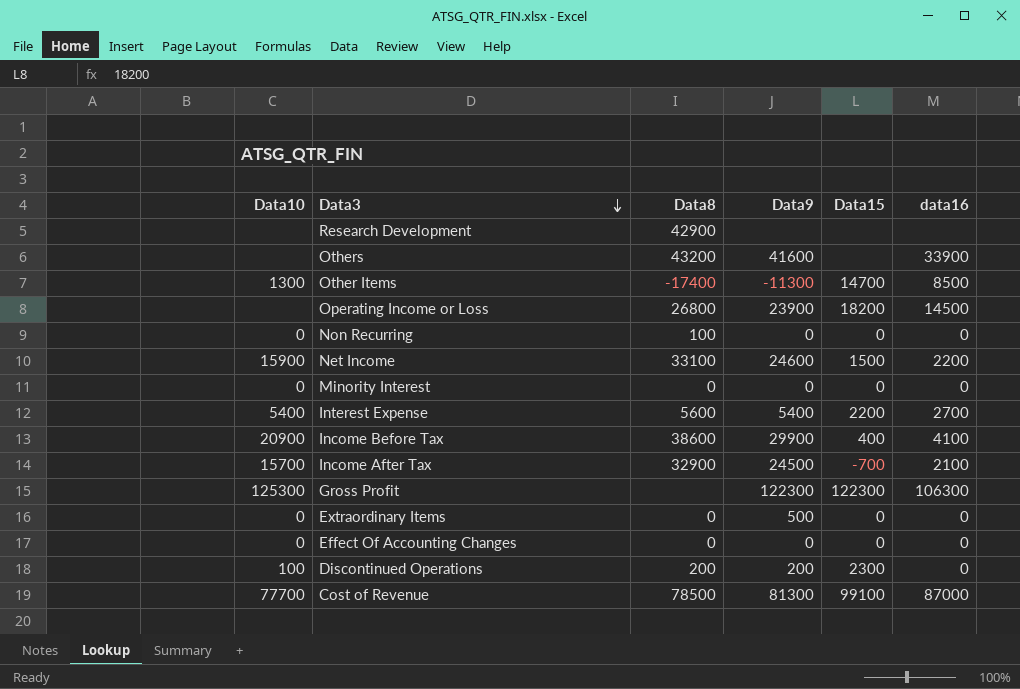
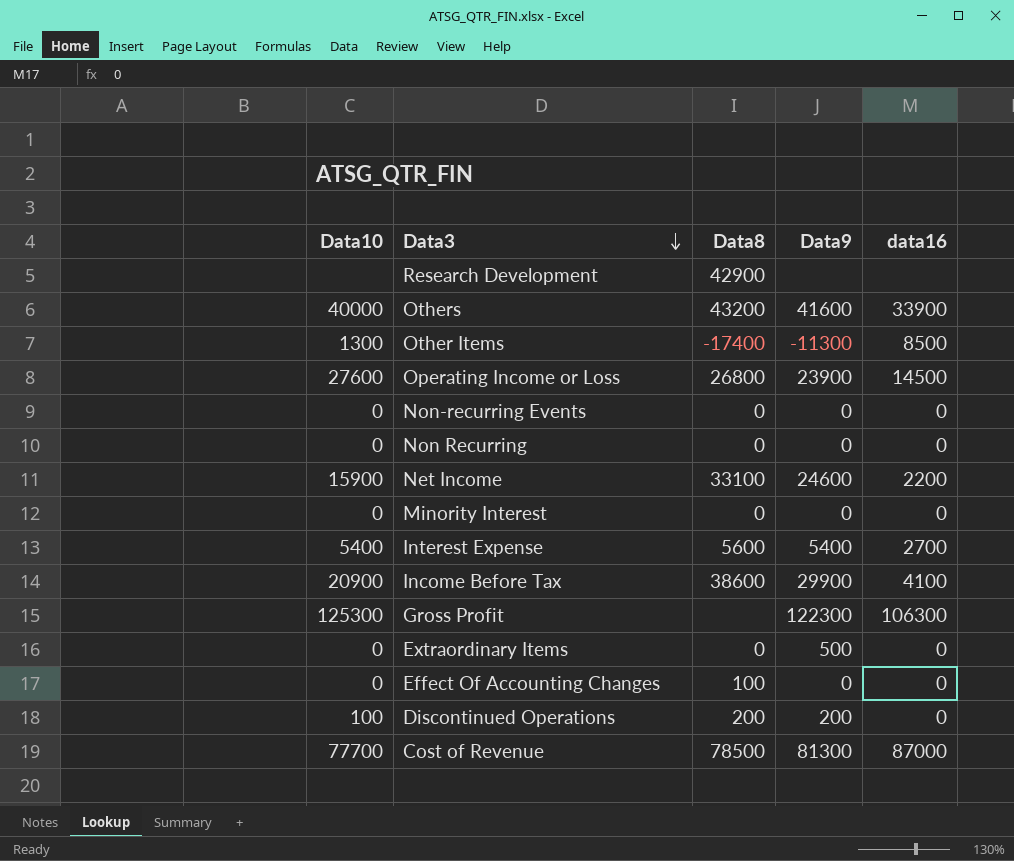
column Data15 | position: 5 -> none
row Income After Tax: 15700 | 32900 | 24500 | -700 | 2100 -> none
Others | Data10: none -> 40000
Operating Income or Loss | Data10: none -> 27600
row Non-recurring Events: none -> 0 | 0 | 0 | 0
Non Recurring | Data8: 100 -> 0
Effect Of Accounting Changes | Data8: 0 -> 100

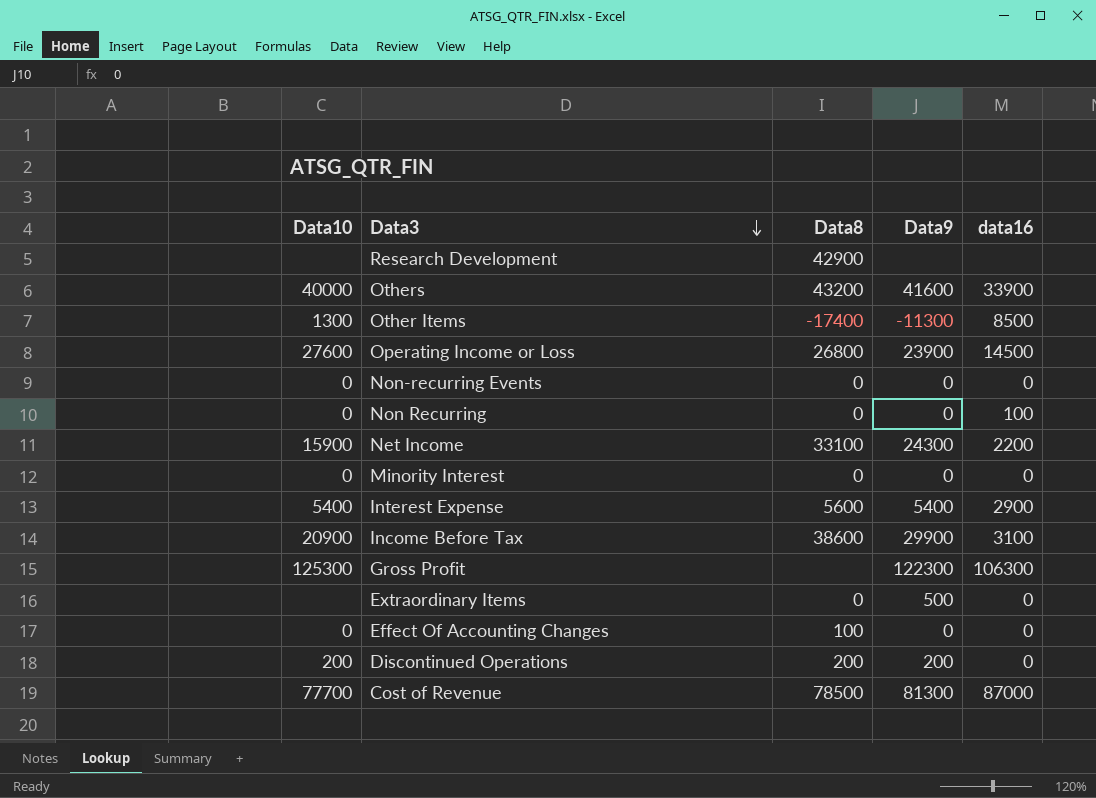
Non Recurring | data16: 0 -> 100
Net Income | Data9: 24600 -> 24300
Interest Expense | data16: 2700 -> 2900
Income Before Tax | data16: 4100 -> 3100
Extraordinary Items | Data10: 0 -> none
Discontinued Operations | Data10: 100 -> 200

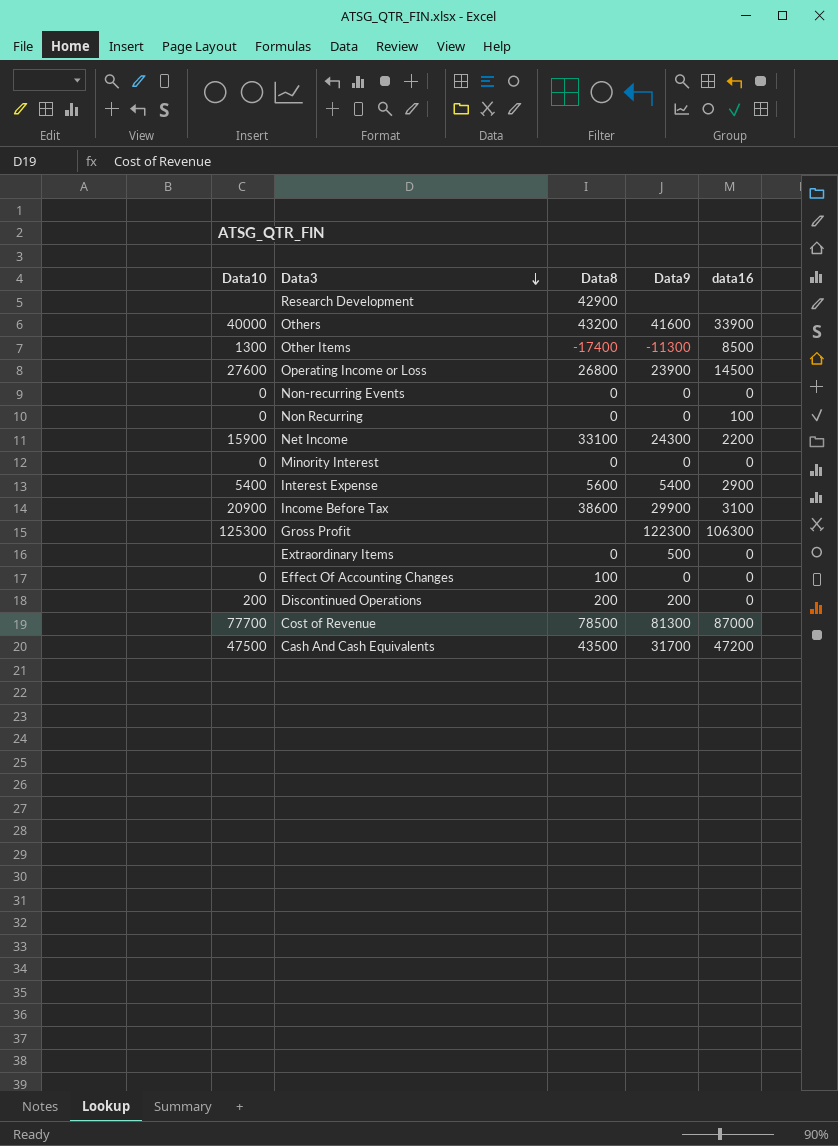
row Cash And Cash Equivalents: none -> 47500 | 43500 | 31700 | 47200

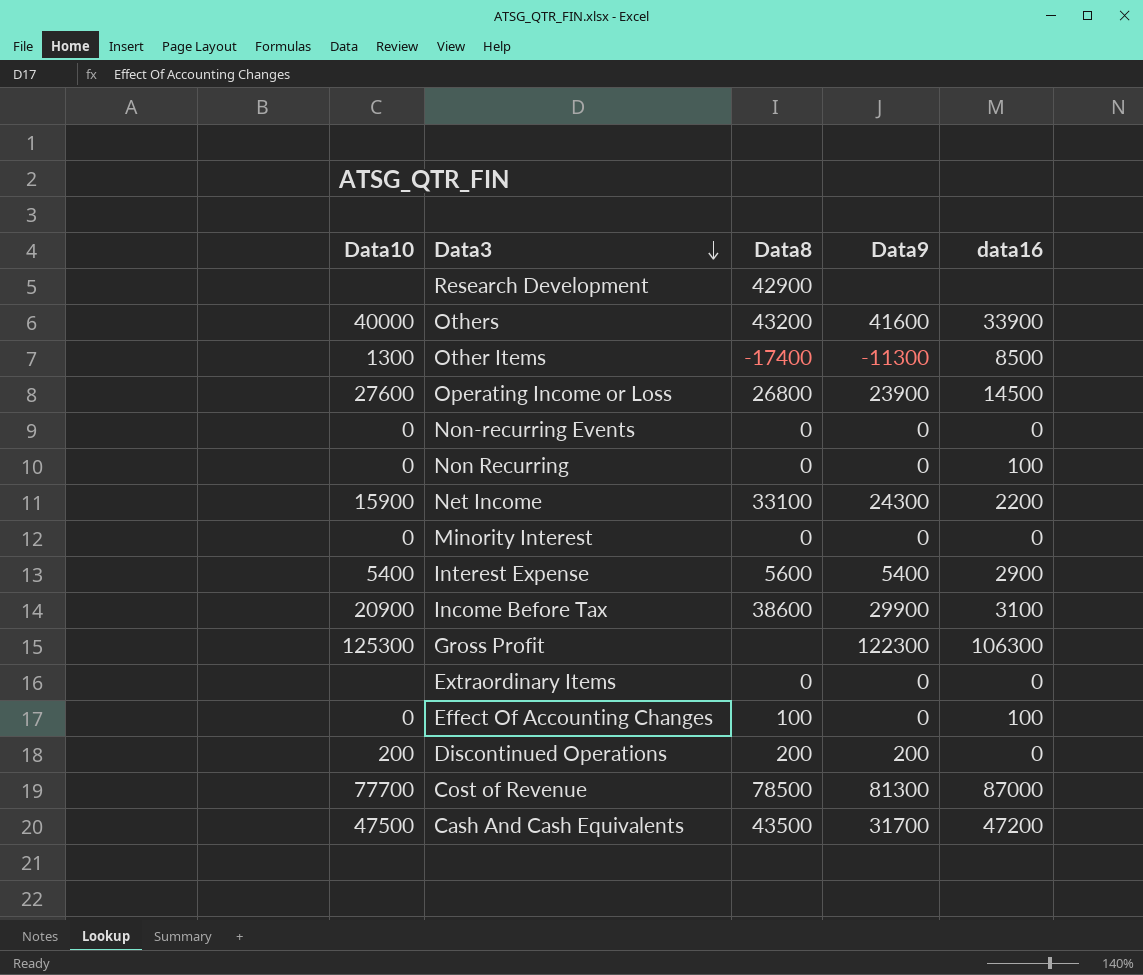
Extraordinary Items | Data9: 500 -> 0
Effect Of Accounting Changes | data16: 0 -> 100

